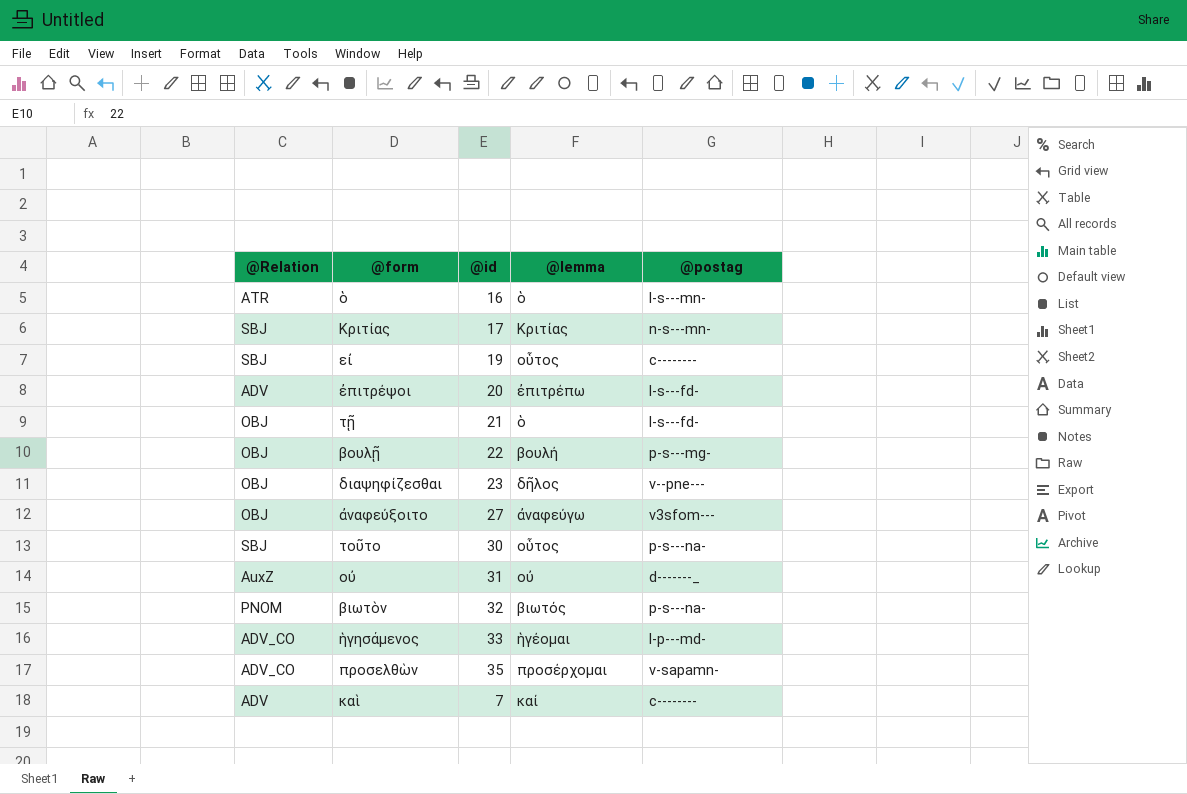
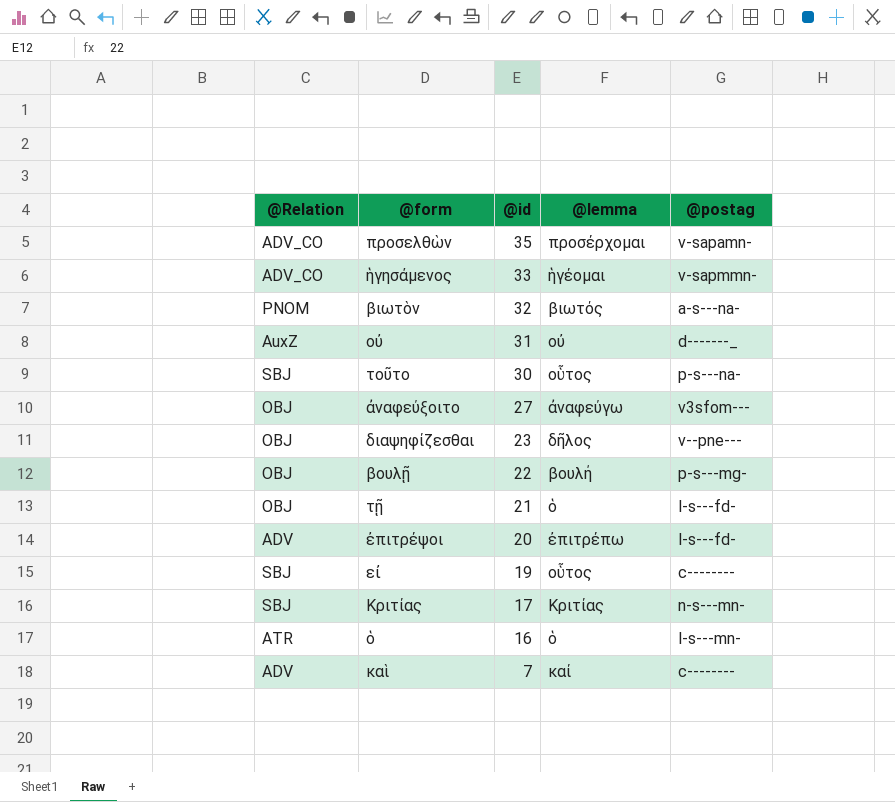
row order: none -> @id descending
ἡγησάμενος | @postag: l-p---md- -> v-sapmmn-
βιωτὸν | @postag: p-s---na- -> a-s---na-

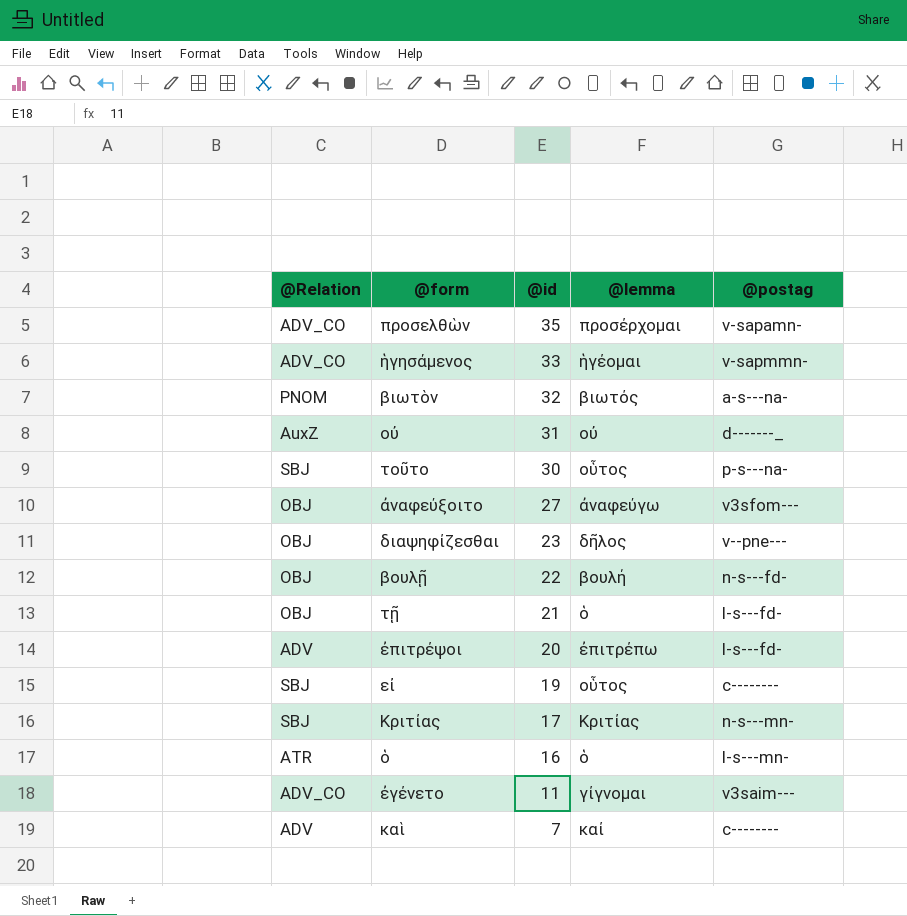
βουλῇ | @postag: p-s---mg- -> n-s---fd-
row ἐγένετο: none -> ADV_CO | 11 | γίγνομαι | v3saim---

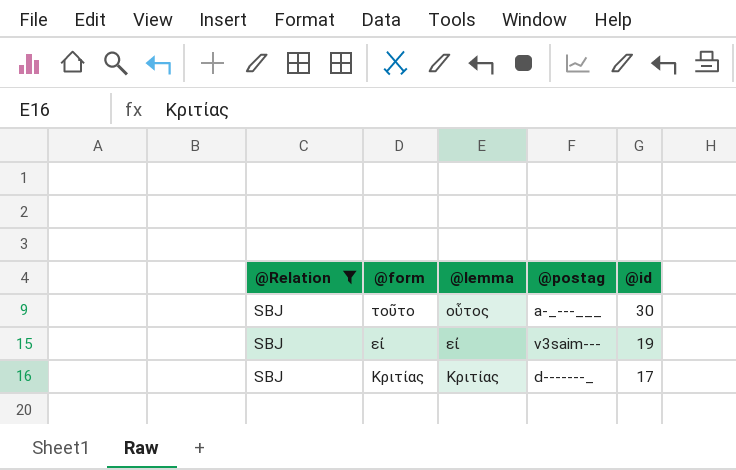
filter: none -> @Relation = SBJ
column @id | position: 3 -> 5
τοῦτο | @postag: p-s---na- -> a-_---___
εἰ | @lemma: οὗτος -> εἰ
εἰ | @postag: c-------- -> v3saim---
Κριτίας | @postag: n-s---mn- -> d-------_

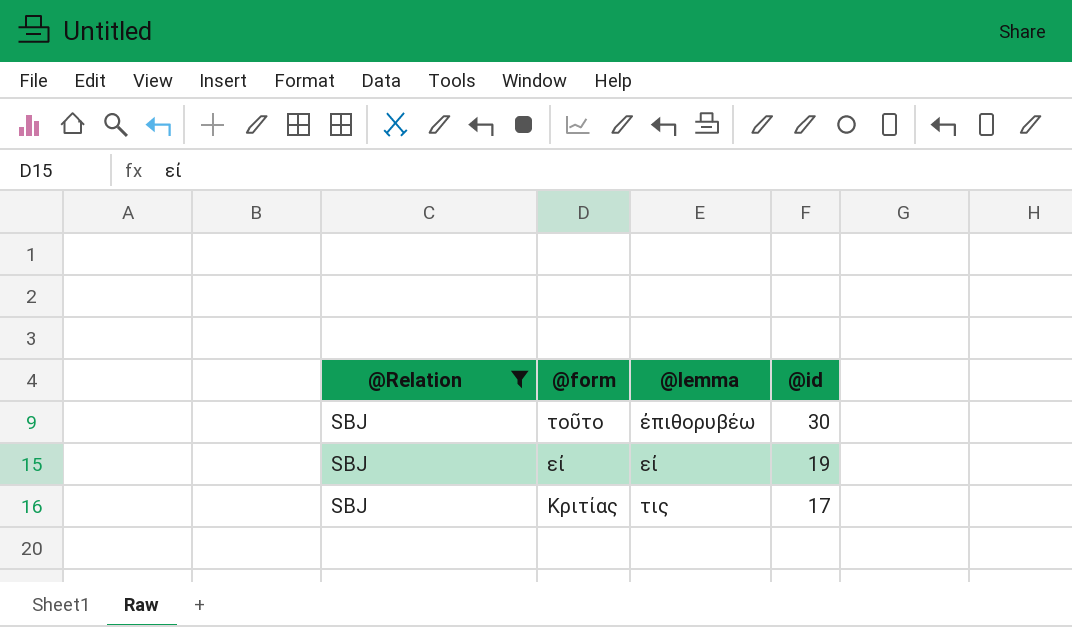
column @postag | position: 4 -> none
τοῦτο | @lemma: οὗτος -> ἐπιθορυβέω
Κριτίας | @lemma: Κριτίας -> τις

